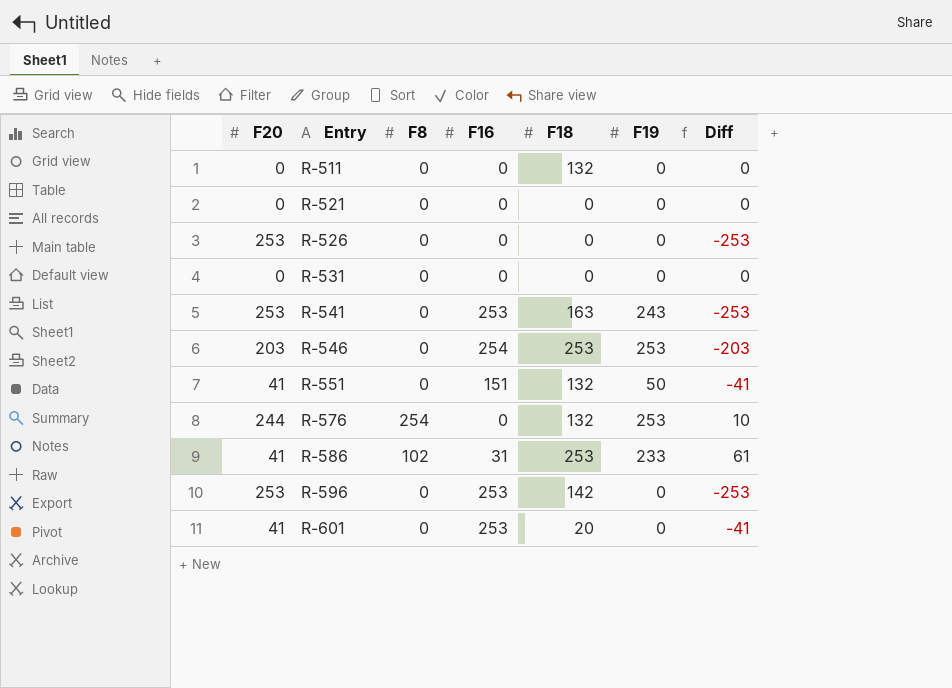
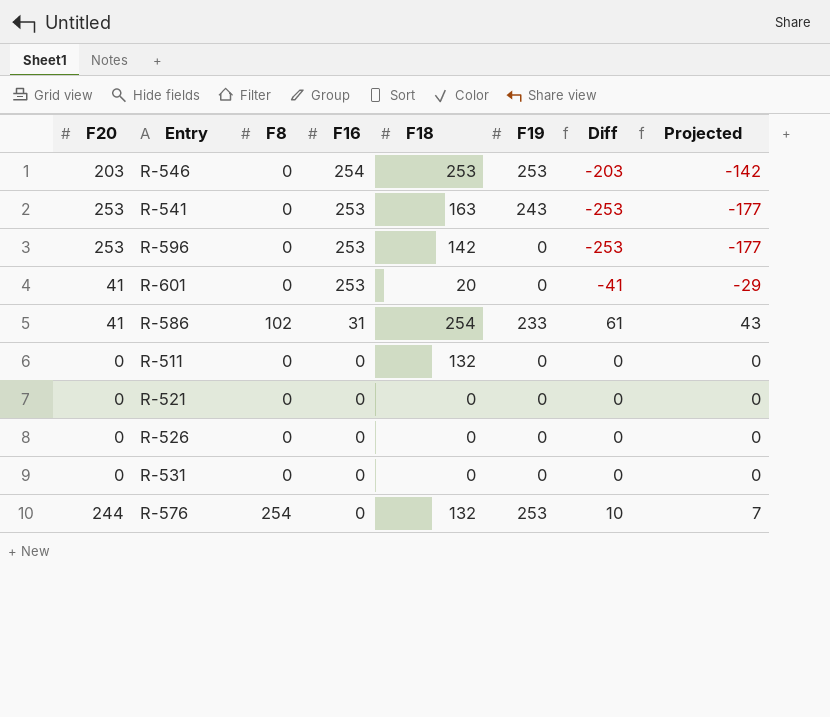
row order: Entry ascending -> F16 descending
column Projected | formula: none -> [Diff] * 0.7
row R-551: 41 | 0 | 151 | 132 | 50 | -41 -> none
R-586 | F18: 253 -> 254
R-526 | F20: 253 -> 0
R-526 | Diff: -253 -> 0

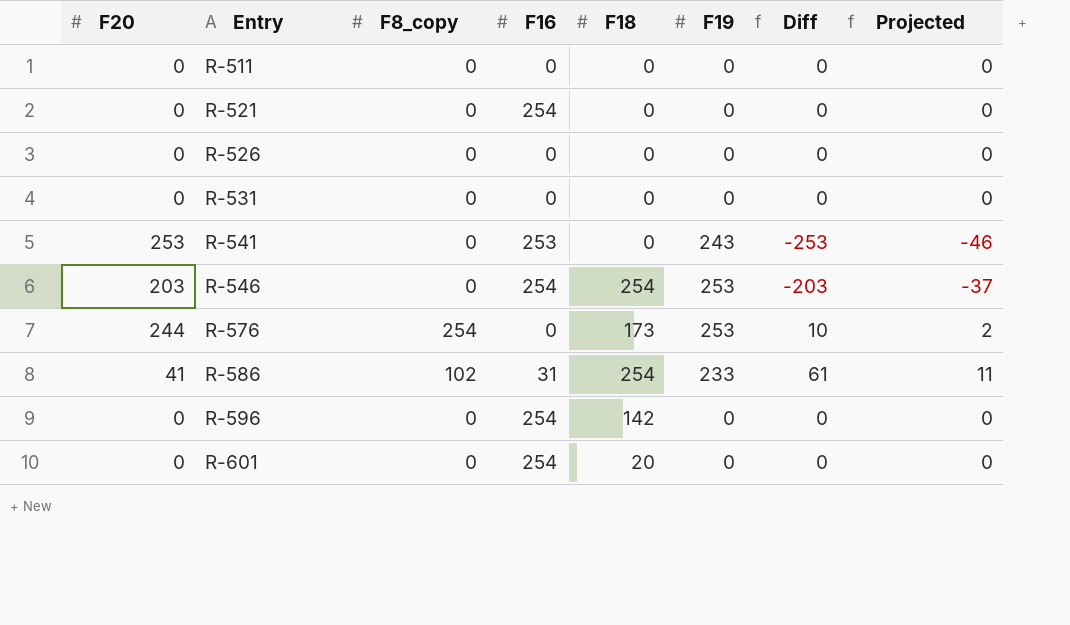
row order: F16 descending -> Entry ascending
column name: F8 -> F8_copy
column Projected | formula: [Diff] * 0.7 -> [Diff] * 0.18
R-511 | F18: 132 -> 0
R-521 | F16: 0 -> 254
R-541 | F18: 163 -> 0
R-546 | F18: 253 -> 254
R-576 | F18: 132 -> 173
R-596 | F20: 253 -> 0
R-596 | F16: 253 -> 254
R-596 | Diff: -253 -> 0
R-601 | F20: 41 -> 0
R-601 | F16: 253 -> 254
R-601 | Diff: -41 -> 0

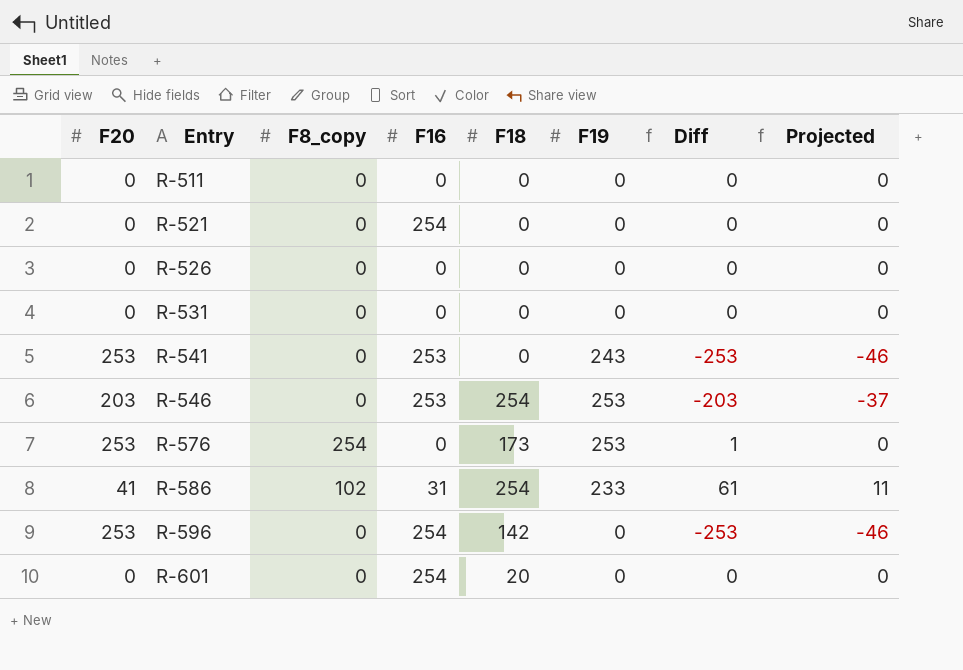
R-546 | F16: 254 -> 253
R-576 | F20: 244 -> 253
R-576 | Diff: 10 -> 1
R-576 | Projected: 2 -> 0
R-596 | F20: 0 -> 253
R-596 | Diff: 0 -> -253
R-596 | Projected: 0 -> -46

